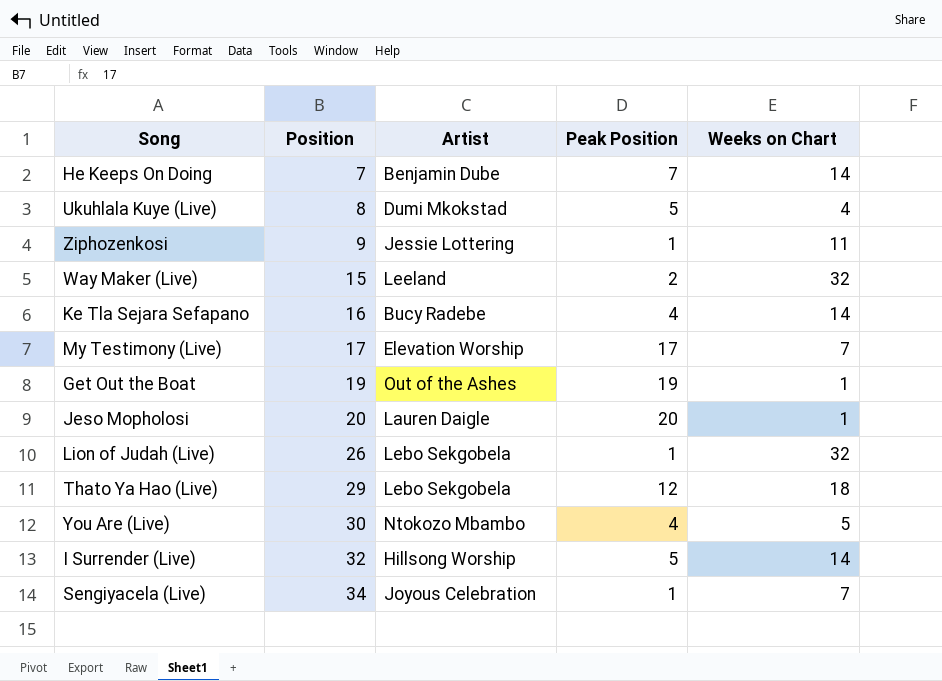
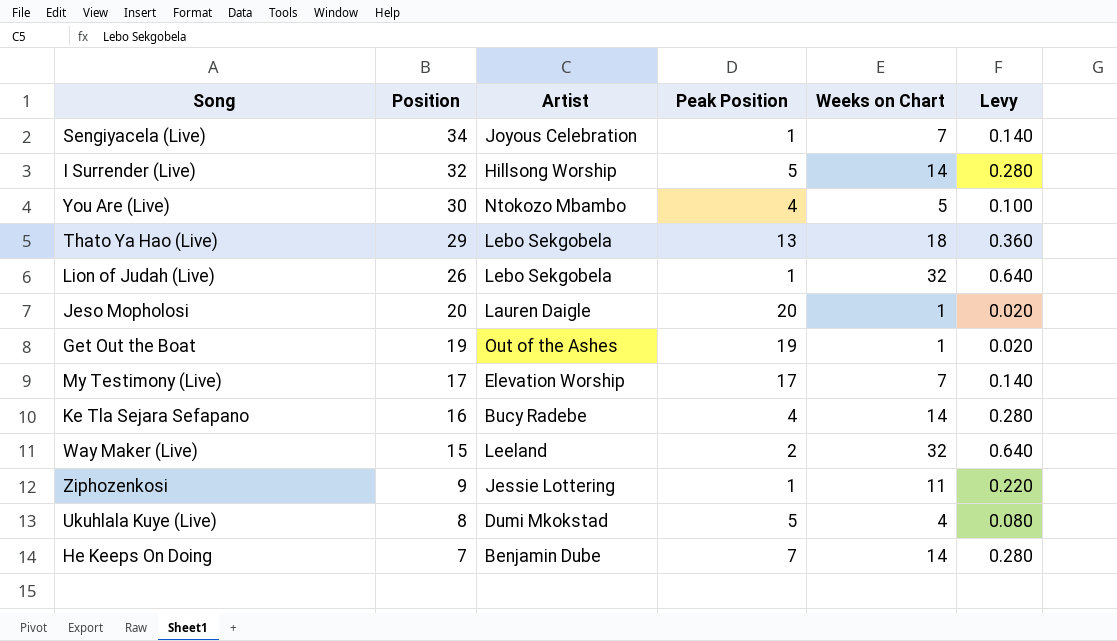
row order: Position ascending -> Position descending
column Levy | formula: none -> [Weeks on Chart] * 0.02
Thato Ya Hao (Live) | Peak Position: 12 -> 13

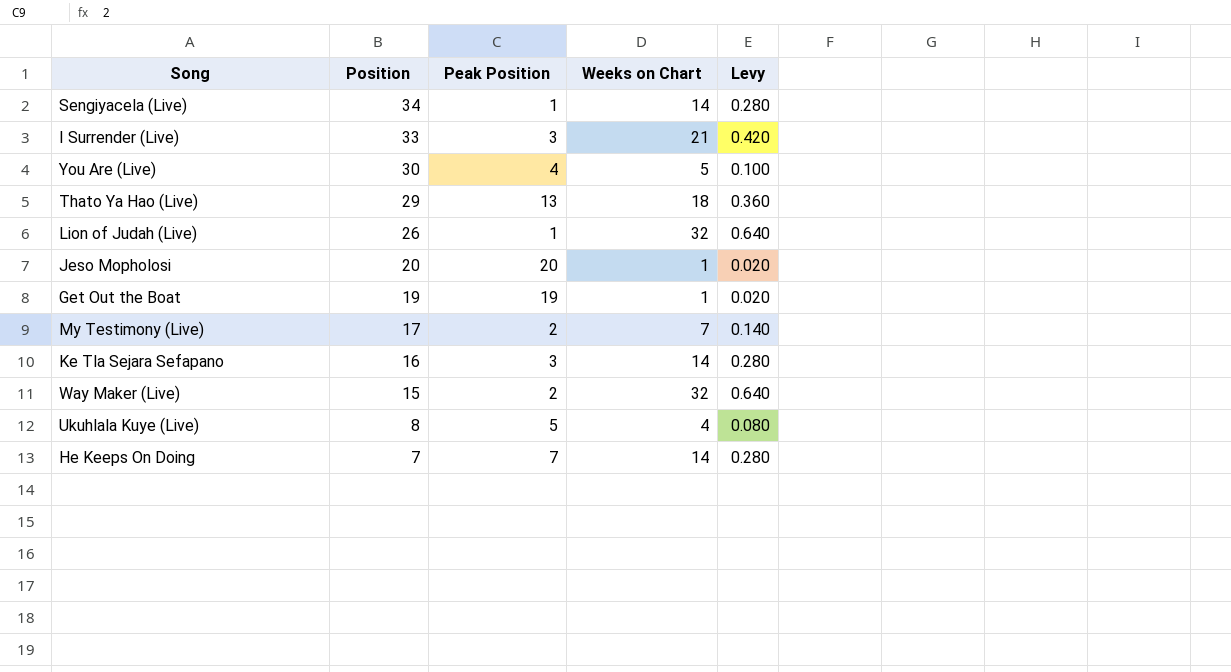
column Artist | position: 3 -> none
row Ziphozenkosi: 9 | Jessie Lottering | 1 | 11 | 0.220 -> none
Sengiyacela (Live) | Weeks on Chart: 7 -> 14
Sengiyacela (Live) | Levy: 0.140 -> 0.280
I Surrender (Live) | Position: 32 -> 33
I Surrender (Live) | Peak Position: 5 -> 3
I Surrender (Live) | Weeks on Chart: 14 -> 21
I Surrender (Live) | Levy: 0.280 -> 0.420
My Testimony (Live) | Peak Position: 17 -> 2
Ke Tla Sejara Sefapano | Peak Position: 4 -> 3

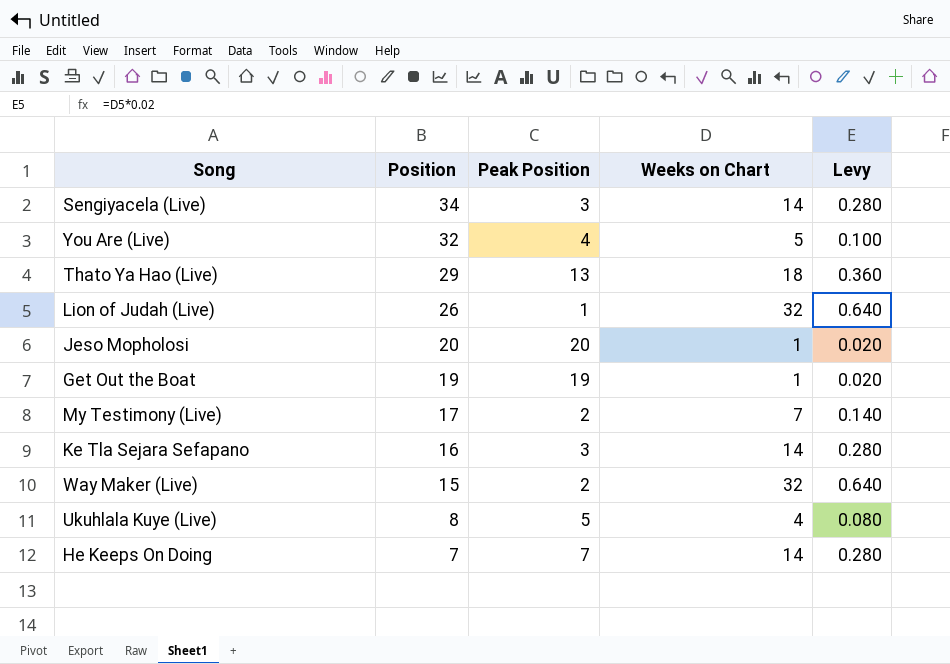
row I Surrender (Live): 33 | 3 | 21 | 0.420 -> none
Sengiyacela (Live) | Peak Position: 1 -> 3
You Are (Live) | Position: 30 -> 32

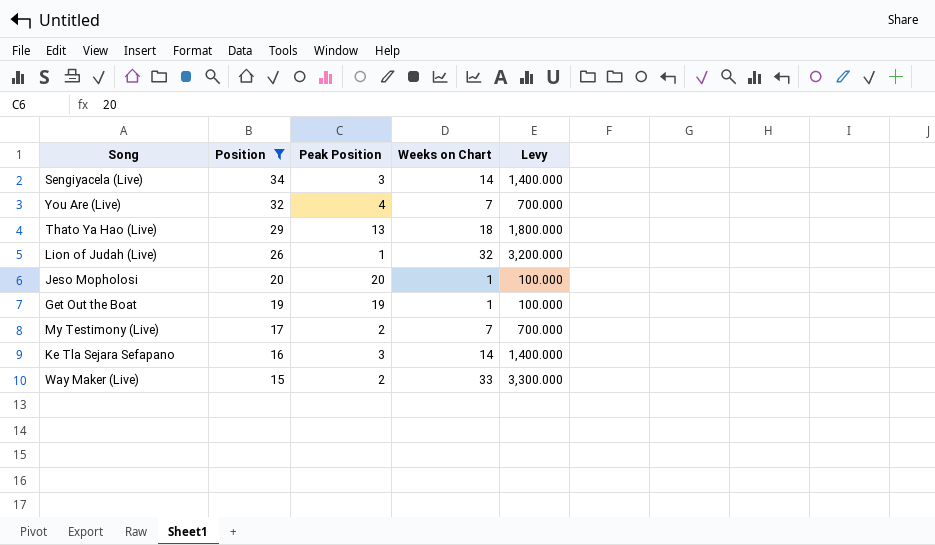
filter: none -> Position >= 15
column Levy | formula: [Weeks on Chart] * 0.02 -> [Weeks on Chart] * 100
You Are (Live) | Weeks on Chart: 5 -> 7
Way Maker (Live) | Weeks on Chart: 32 -> 33

